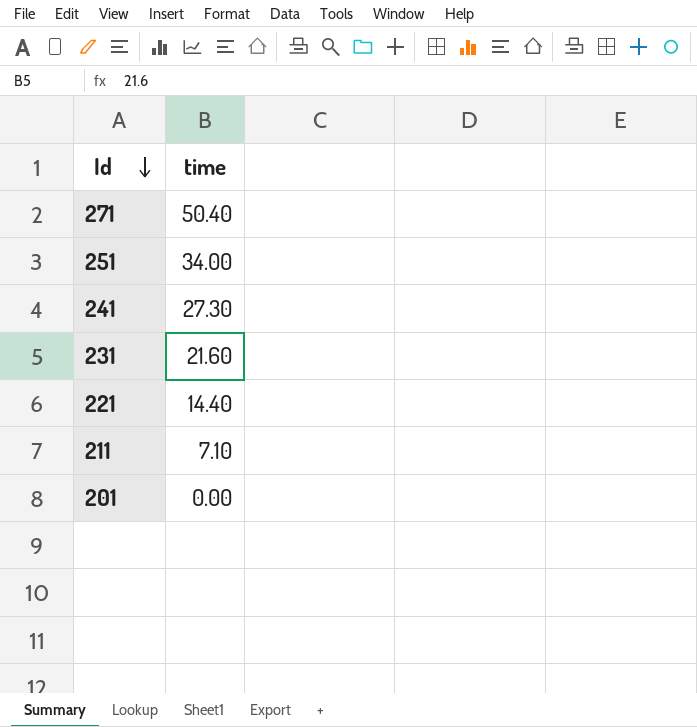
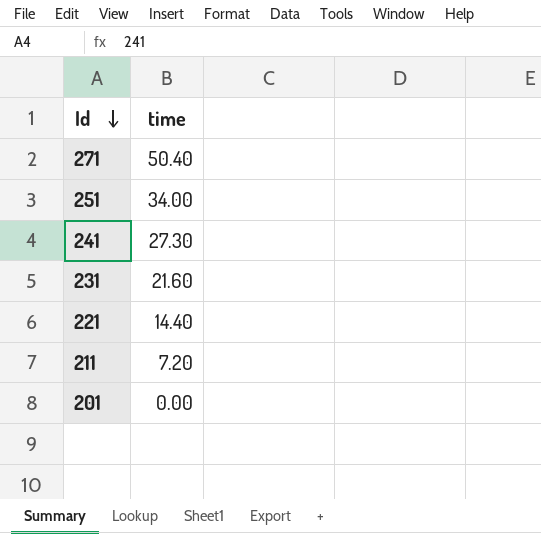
211 | time: 7.10 -> 7.20

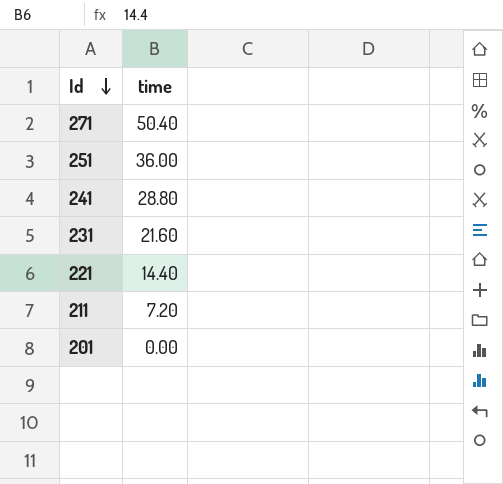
251 | time: 34.00 -> 36.00
241 | time: 27.30 -> 28.80

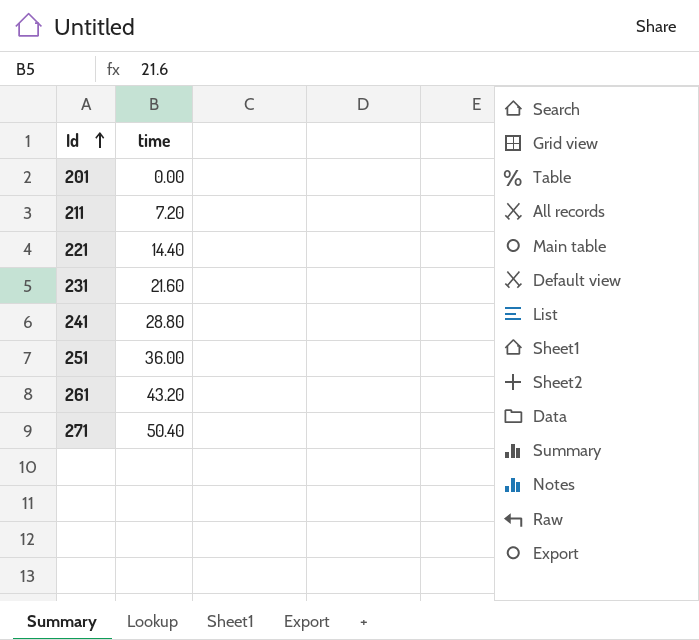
row order: Id descending -> Id ascending
row 261: none -> 43.20

